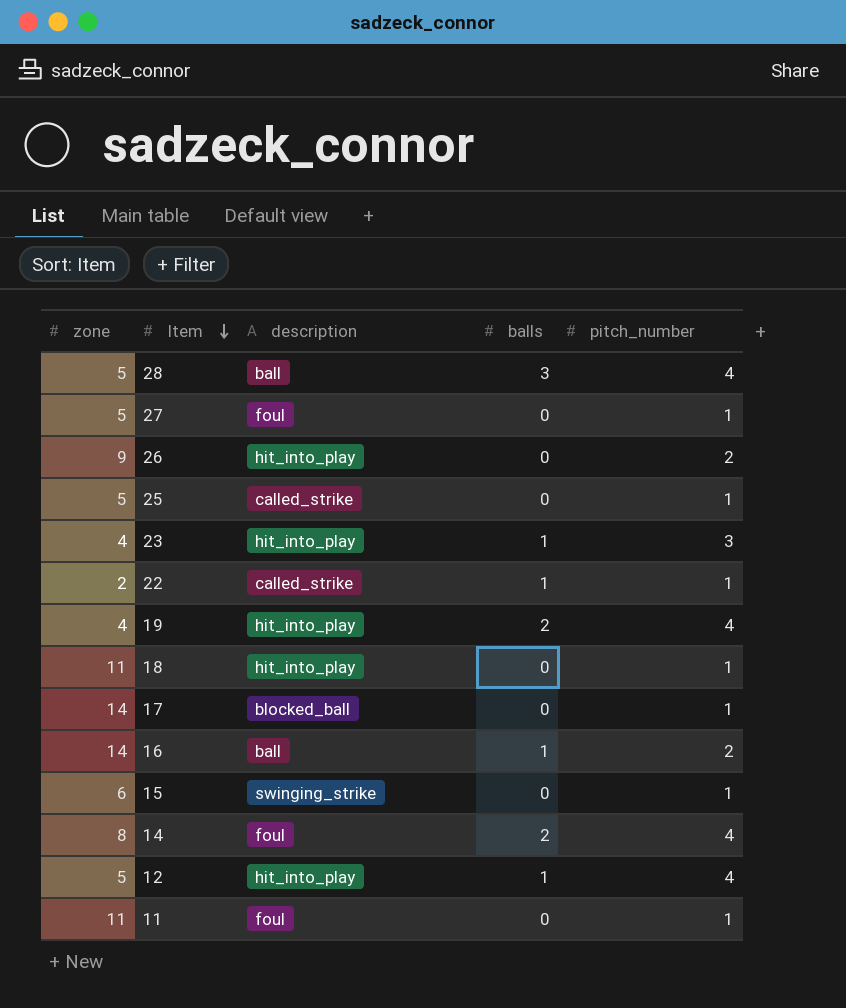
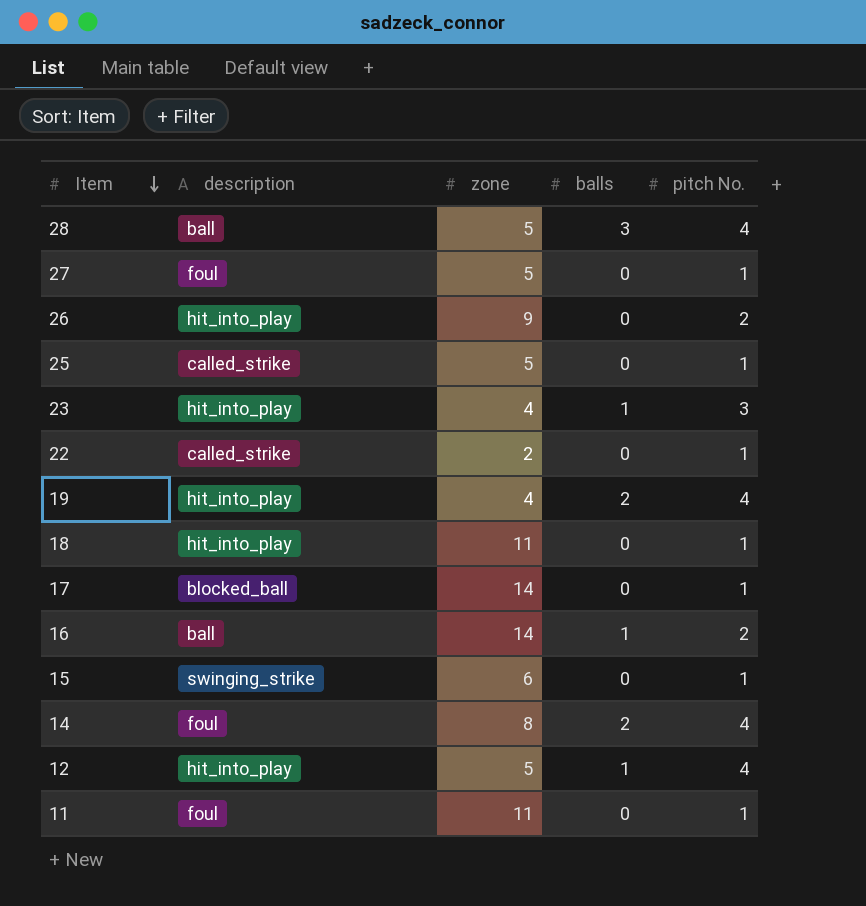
column zone | position: 1 -> 3
column name: pitch_number -> pitch No.
22 | balls: 1 -> 0

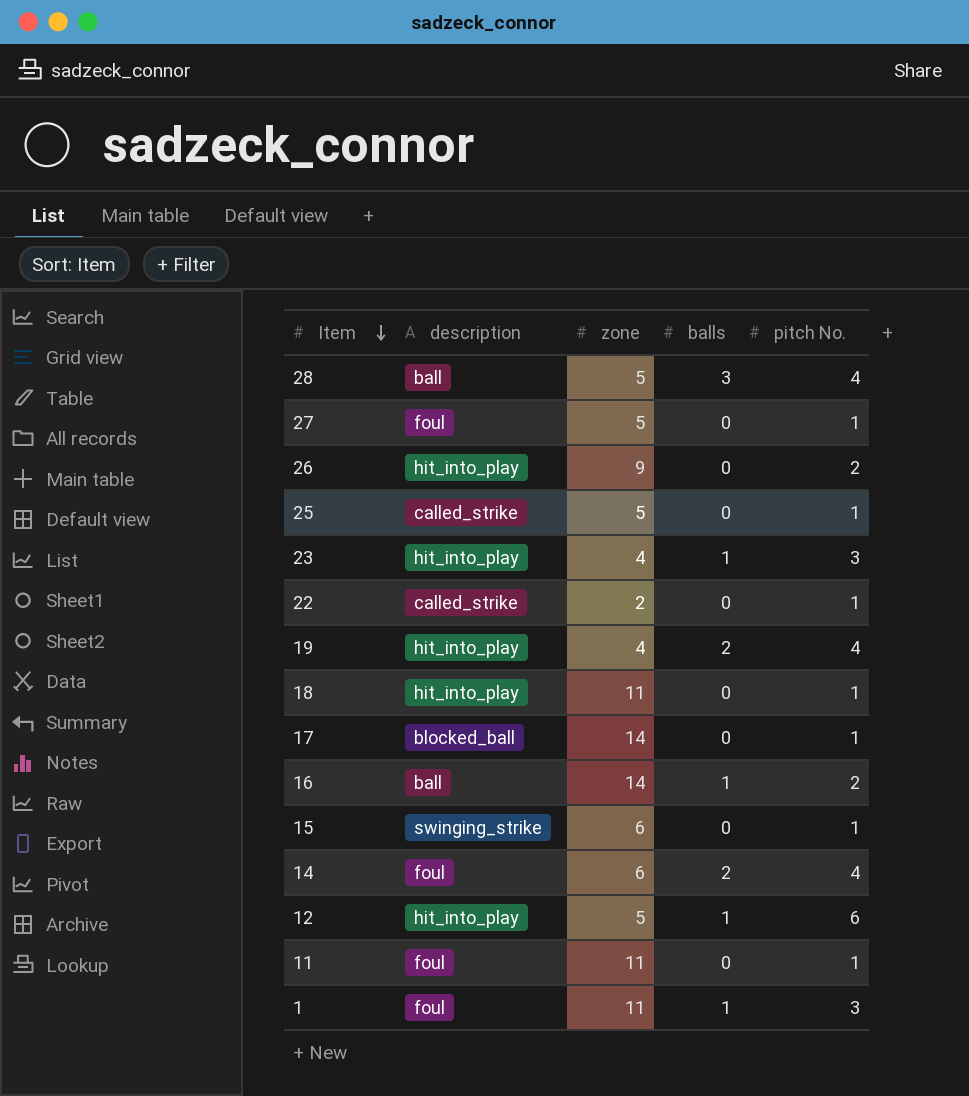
14 | zone: 8 -> 6
12 | pitch No.: 4 -> 6
row 1: none -> foul | 11 | 1 | 3

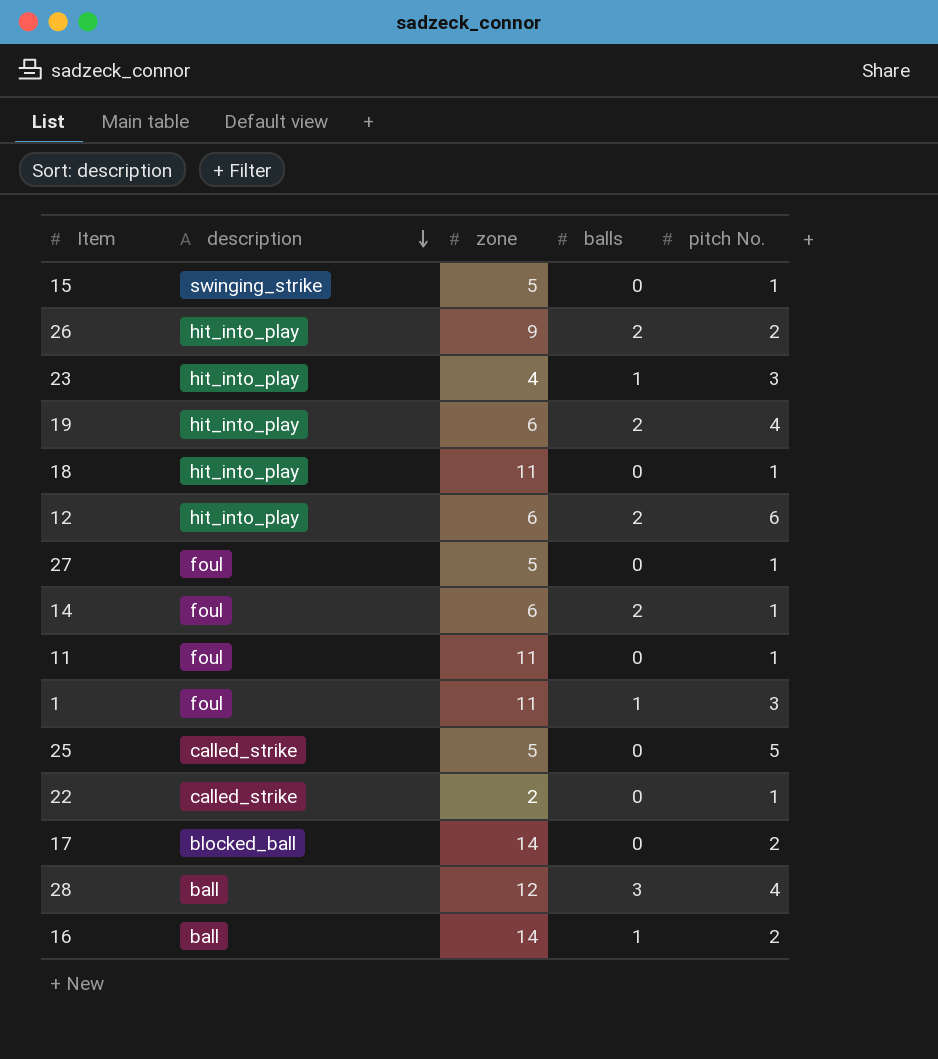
row order: Item descending -> description descending
15 | zone: 6 -> 5
26 | balls: 0 -> 2
19 | zone: 4 -> 6
12 | zone: 5 -> 6
12 | balls: 1 -> 2
14 | pitch No.: 4 -> 1
25 | pitch No.: 1 -> 5
17 | pitch No.: 1 -> 2
28 | zone: 5 -> 12

